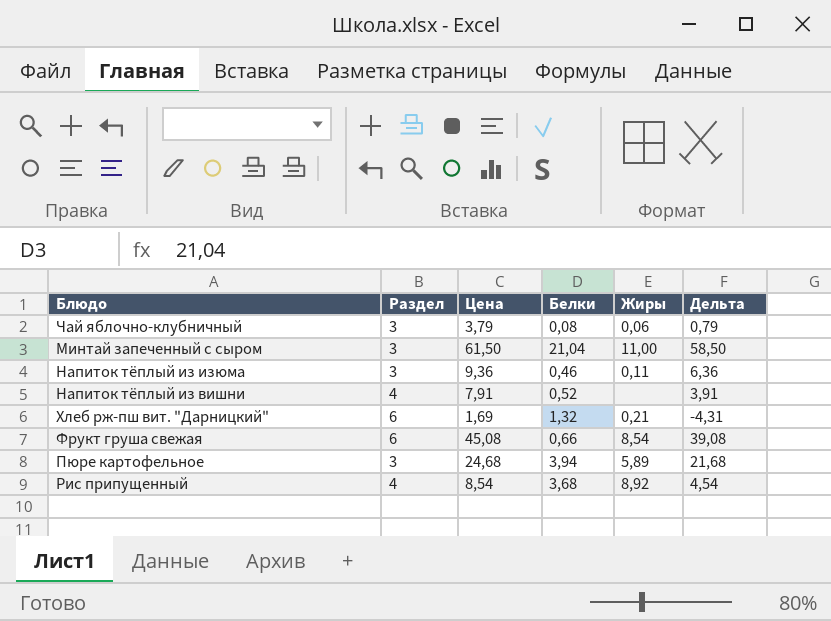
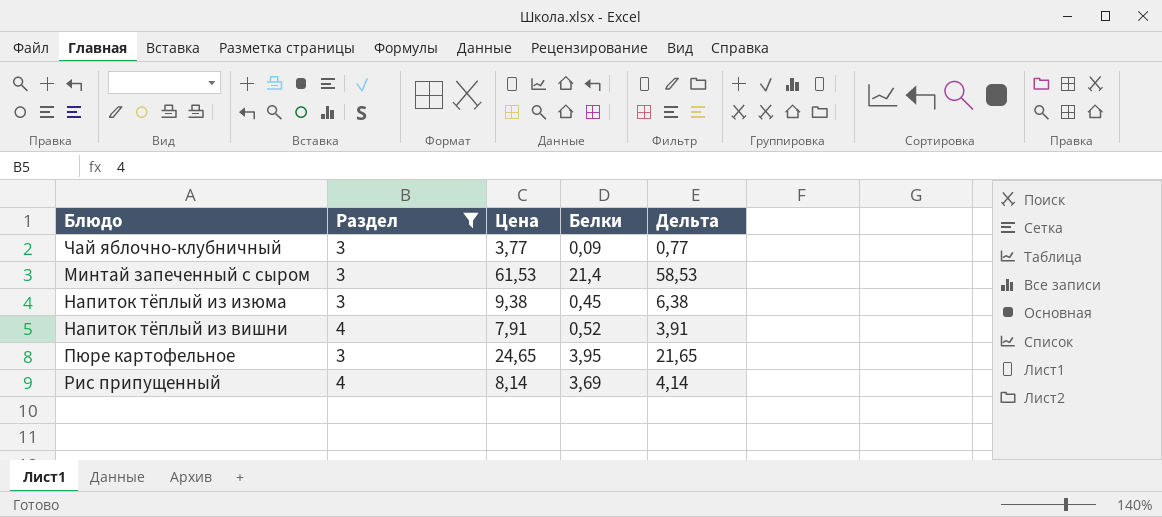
filter: none -> Раздел != 6
column Жиры | position: 5 -> none
Чай яблочно-клубничный | Цена: 3,79 -> 3,77
Чай яблочно-клубничный | Белки: 0,08 -> 0,09
Чай яблочно-клубничный | Дельта: 0,79 -> 0,77
Минтай запеченный с сыром | Цена: 61,50 -> 61,53
Минтай запеченный с сыром | Белки: 21,04 -> 21,4
Минтай запеченный с сыром | Дельта: 58,50 -> 58,53
Напиток тёплый из изюма | Цена: 9,36 -> 9,38
Напиток тёплый из изюма | Белки: 0,46 -> 0,45
Напиток тёплый из изюма | Дельта: 6,36 -> 6,38
Пюре картофельное | Цена: 24,68 -> 24,65
Пюре картофельное | Белки: 3,94 -> 3,95
Пюре картофельное | Дельта: 21,68 -> 21,65
Рис припущенный | Цена: 8,54 -> 8,14
Рис припущенный | Белки: 3,68 -> 3,69
Рис припущенный | Дельта: 4,54 -> 4,14

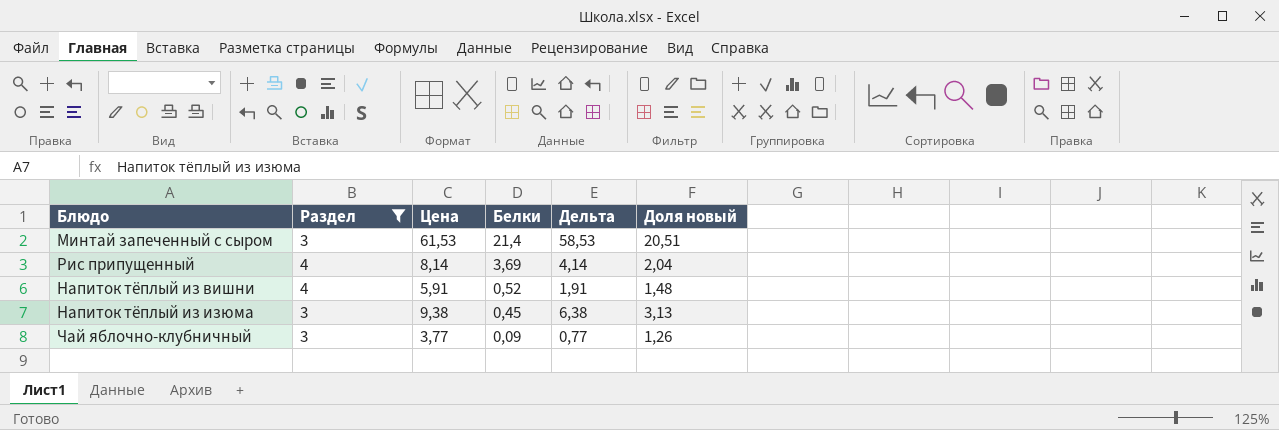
row order: none -> Белки descending
column Доля новый | formula: none -> [Цена] / [Раздел]
row Пюре картофельное: 3 | 24,65 | 3,95 | 21,65 -> none
Напиток тёплый из вишни | Цена: 7,91 -> 5,91
Напиток тёплый из вишни | Дельта: 3,91 -> 1,91

